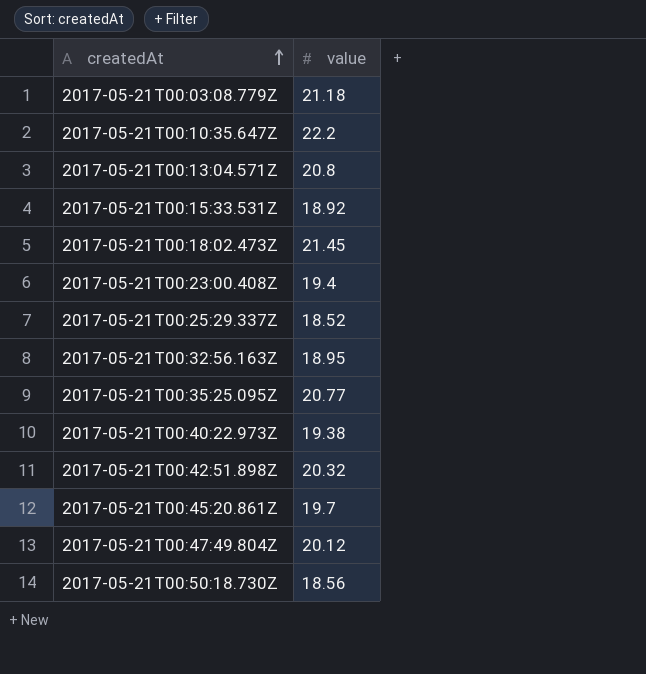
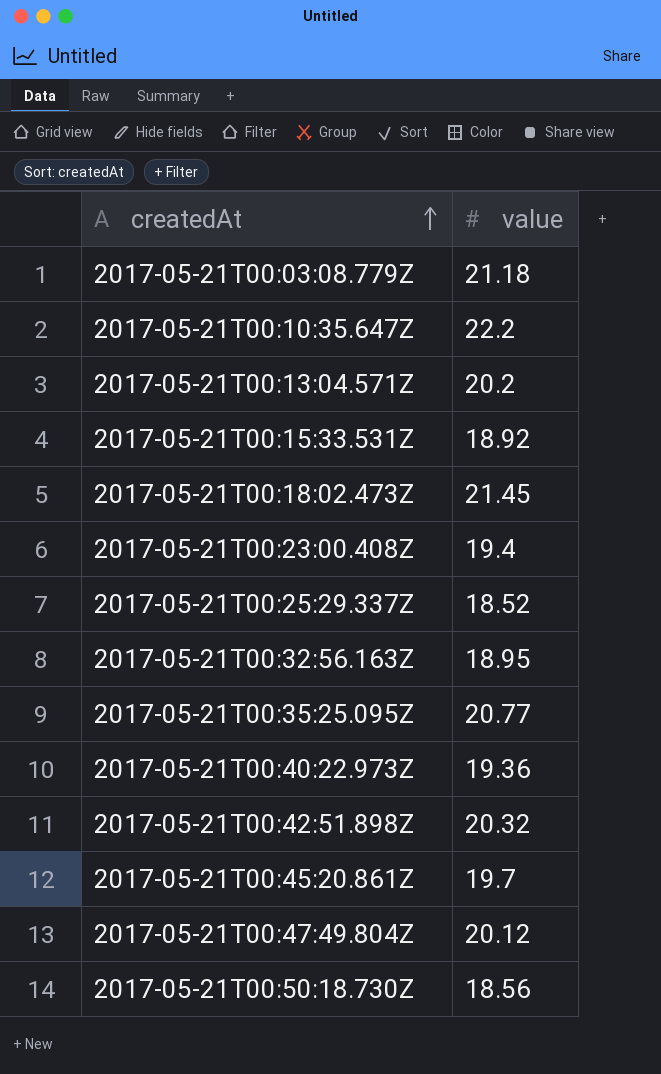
2017-05-21T00:13:04.571Z | value: 20.8 -> 20.2
2017-05-21T00:40:22.973Z | value: 19.38 -> 19.36

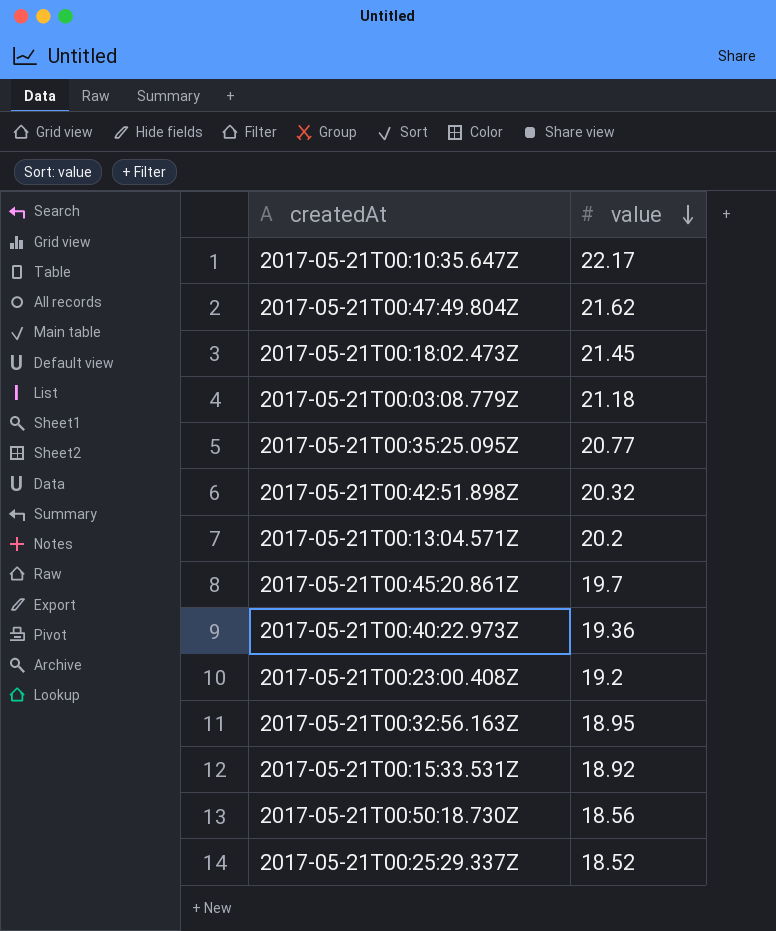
row order: createdAt ascending -> value descending
2017-05-21T00:10:35.647Z | value: 22.2 -> 22.17
2017-05-21T00:47:49.804Z | value: 20.12 -> 21.62
2017-05-21T00:23:00.408Z | value: 19.4 -> 19.2

